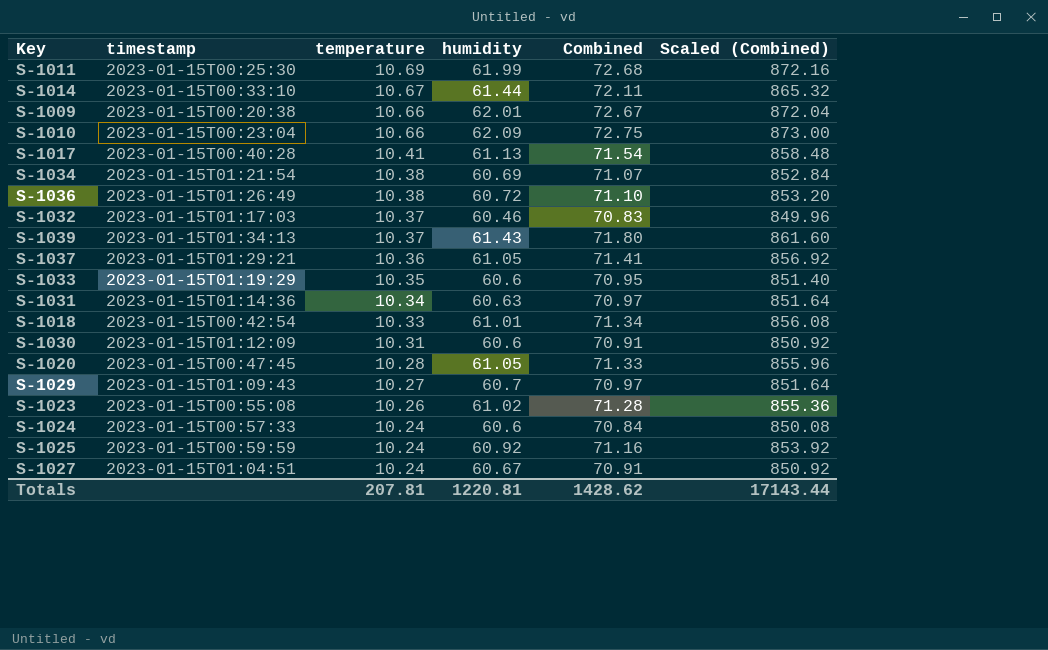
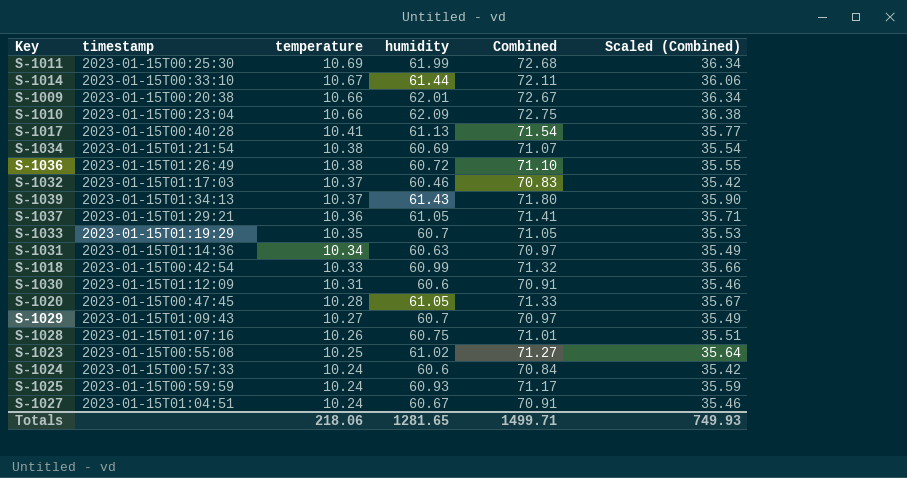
column Scaled (Combined) | formula: [Combined] * 12 -> [Combined] * 0.5
S-1033 | humidity: 60.6 -> 60.7
S-1033 | Combined: 70.95 -> 71.05
S-1018 | humidity: 61.01 -> 60.99
S-1018 | Combined: 71.34 -> 71.32
row S-1028: none -> 2023-01-15T01:07:16 | 10.26 | 60.75 | 71.01 | 35.51
S-1023 | temperature: 10.26 -> 10.25
S-1023 | Combined: 71.28 -> 71.27
S-1025 | humidity: 60.92 -> 60.93
S-1025 | Combined: 71.16 -> 71.17
Totals | temperature: 207.81 -> 218.06
Totals | humidity: 1220.81 -> 1281.65
Totals | Combined: 1428.62 -> 1499.71
Totals | Scaled (Combined): 17143.44 -> 749.93

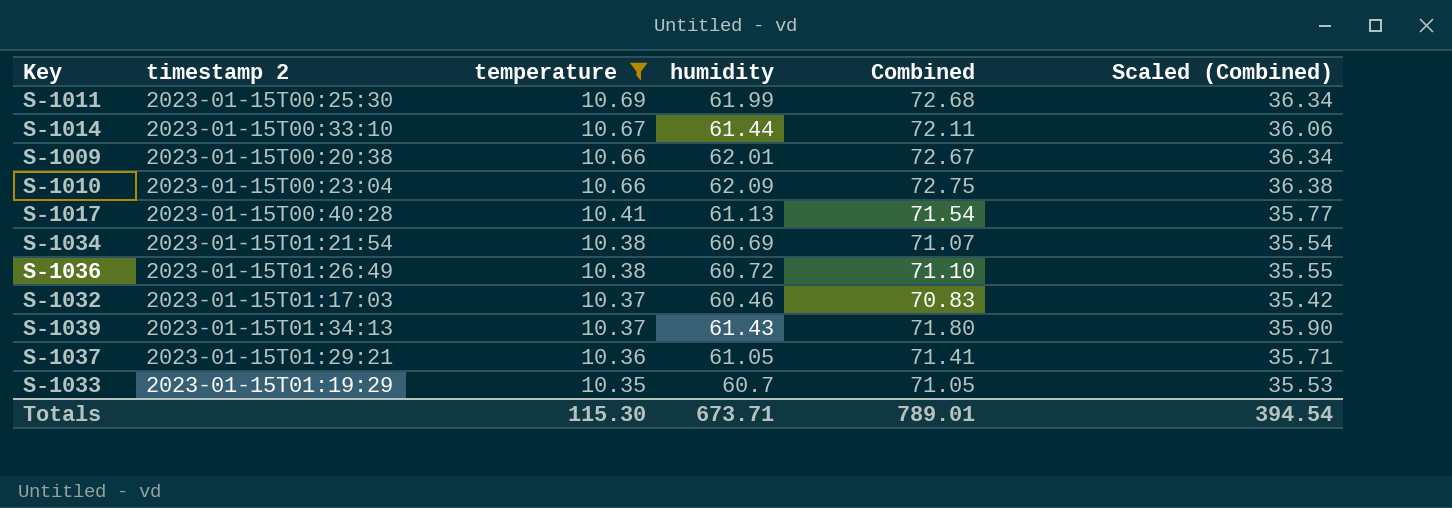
filter: none -> temperature >= 10.35
column name: timestamp -> timestamp 2
Totals | temperature: 218.06 -> 115.30
Totals | humidity: 1281.65 -> 673.71
Totals | Combined: 1499.71 -> 789.01
Totals | Scaled (Combined): 749.93 -> 394.54

